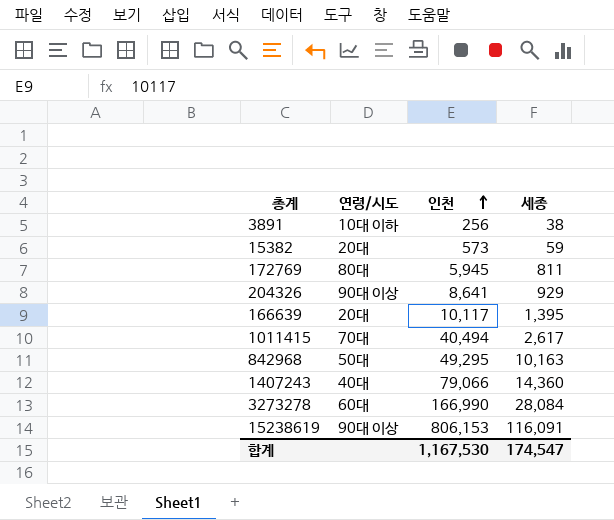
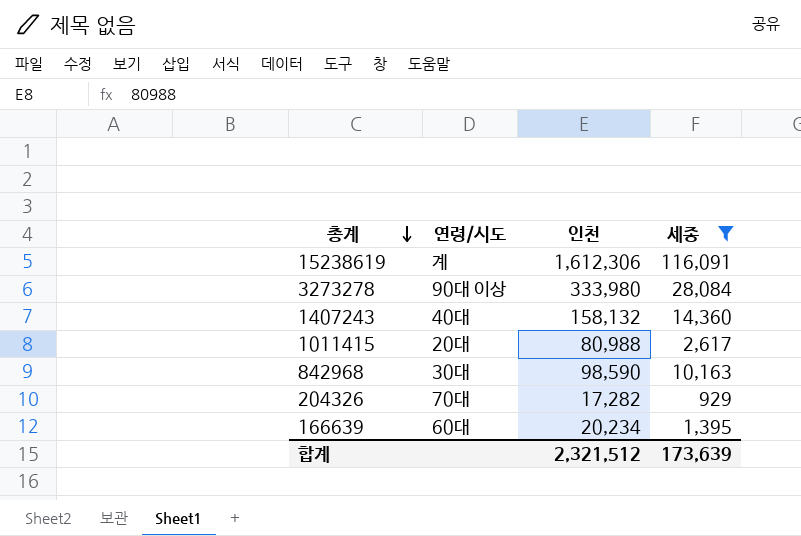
filter: none -> 세종 >= 929
row order: 인천 ascending -> 총계 descending
15238619 | 연령/시도: 90대 이상 -> 계
15238619 | 인천: 806,153 -> 1,612,306
3273278 | 연령/시도: 60대 -> 90대 이상
3273278 | 인천: 166,990 -> 333,980
1407243 | 인천: 79,066 -> 158,132
1011415 | 연령/시도: 70대 -> 20대
1011415 | 인천: 40,494 -> 80,988
842968 | 연령/시도: 50대 -> 30대
842968 | 인천: 49,295 -> 98,590
204326 | 연령/시도: 90대 이상 -> 70대
204326 | 인천: 8,641 -> 17,282
166639 | 연령/시도: 20대 -> 60대
166639 | 인천: 10,117 -> 20,234
합계 | 인천: 1,167,530 -> 2,321,512
합계 | 세종: 174,547 -> 173,639

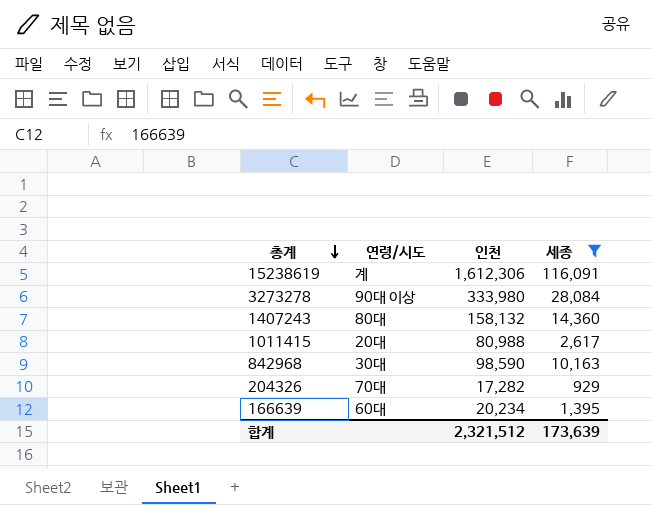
1407243 | 연령/시도: 40대 -> 80대

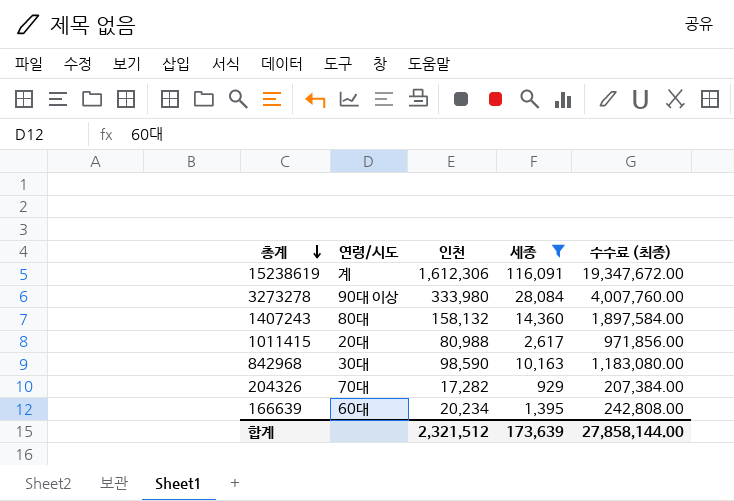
column 수수료 (최종) | formula: none -> [인천] * 12

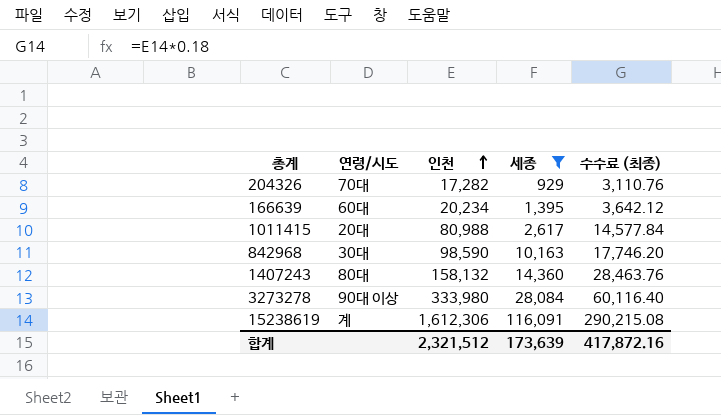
row order: 총계 descending -> 인천 ascending
column 수수료 (최종) | formula: [인천] * 12 -> [인천] * 0.18
합계 | 수수료 (최종): 27,858,144.00 -> 417,872.16

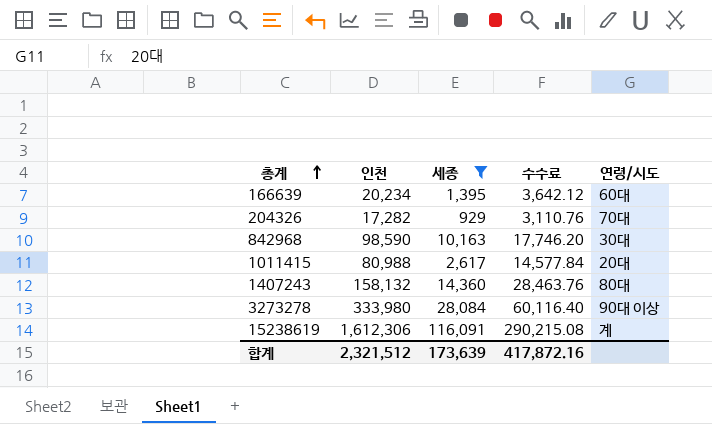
row order: 인천 ascending -> 총계 ascending
column name: 수수료 (최종) -> 수수료
column 연령/시도 | position: 2 -> 5

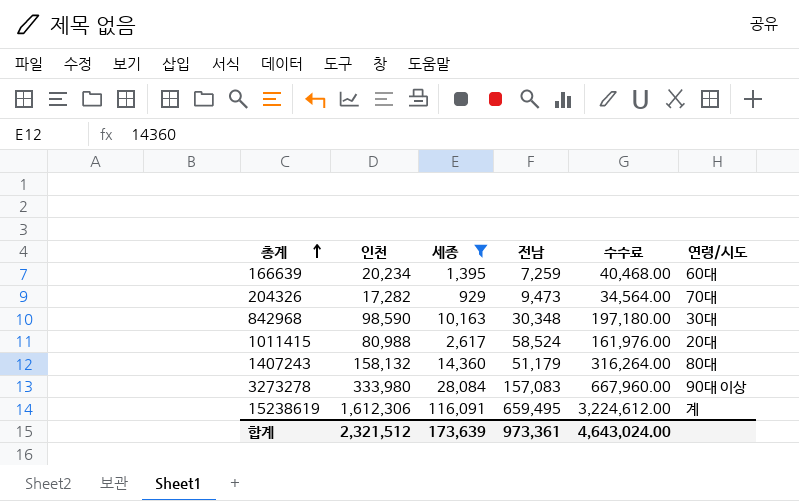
column 전남 | position: none -> 4
column 수수료 | formula: [인천] * 0.18 -> [인천] * 2
합계 | 수수료: 417,872.16 -> 4,643,024.00

